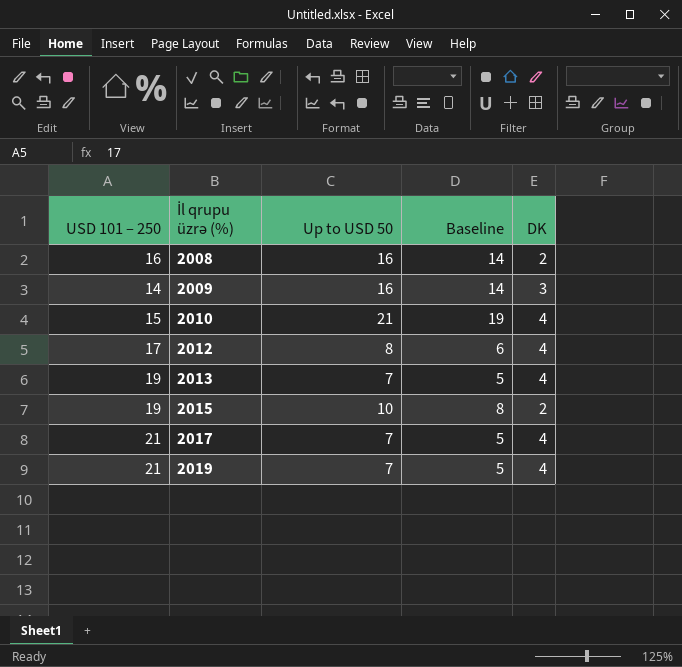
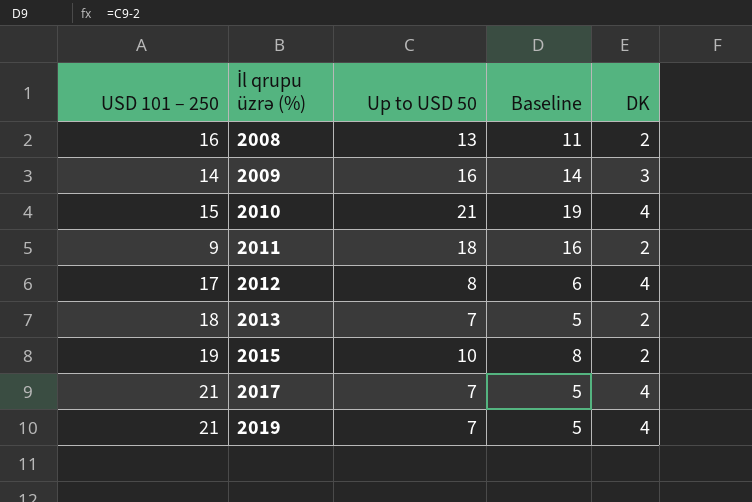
2008 | Up to USD 50: 16 -> 13
2008 | Baseline: 14 -> 11
row 2011: none -> 9 | 18 | 16 | 2
2013 | USD 101 – 250: 19 -> 18
2013 | DK: 4 -> 2

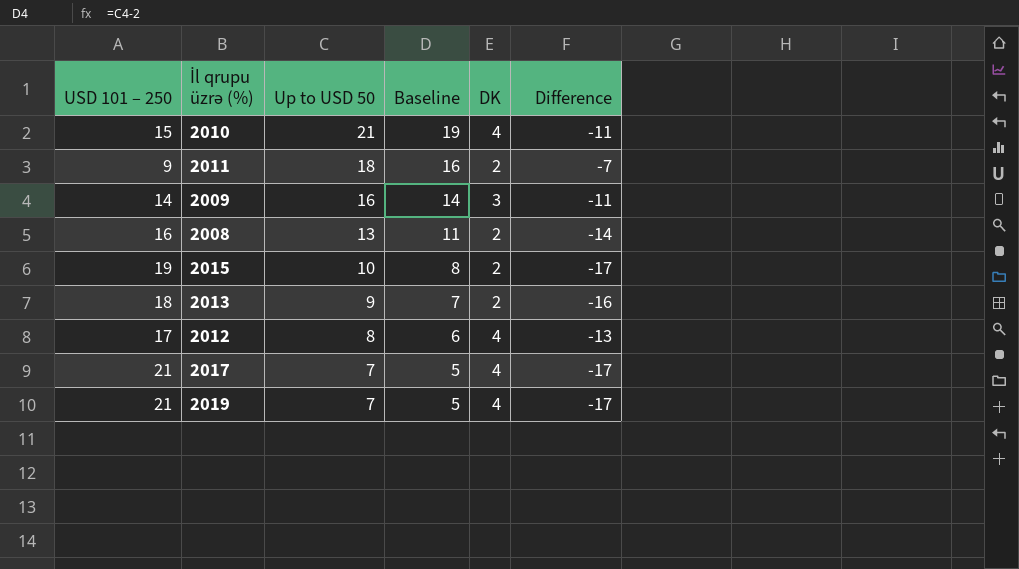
row order: İl qrupu üzrə (%) ascending -> Up to USD 50 descending
column Difference | formula: none -> [DK] - [USD 101 – 250]
2013 | Up to USD 50: 7 -> 9
2013 | Baseline: 5 -> 7

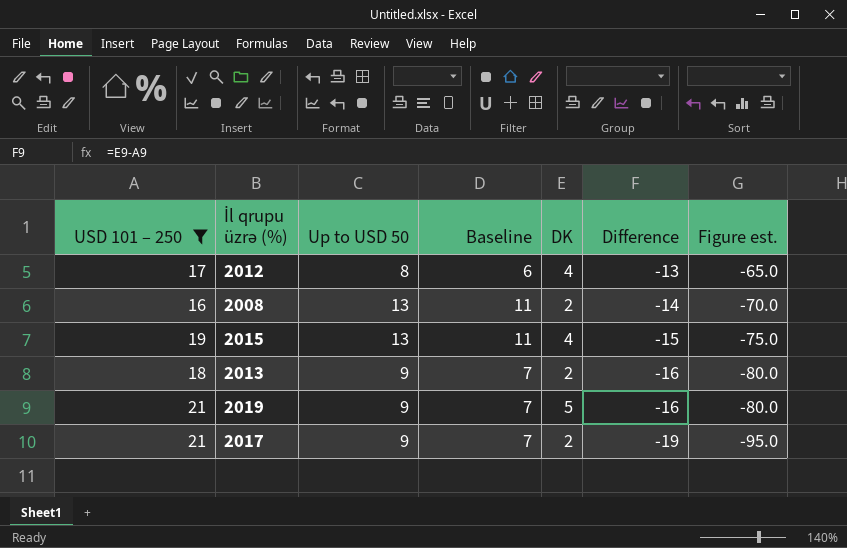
filter: none -> USD 101 – 250 >= 16
row order: Up to USD 50 descending -> Difference descending
column Figure est. | formula: none -> [Difference] * 5
2015 | Up to USD 50: 10 -> 13
2015 | Baseline: 8 -> 11
2015 | DK: 2 -> 4
2015 | Difference: -17 -> -15
2019 | Up to USD 50: 7 -> 9
2019 | Baseline: 5 -> 7
2019 | DK: 4 -> 5
2019 | Difference: -17 -> -16
2017 | Up to USD 50: 7 -> 9
2017 | Baseline: 5 -> 7
2017 | DK: 4 -> 2
2017 | Difference: -17 -> -19

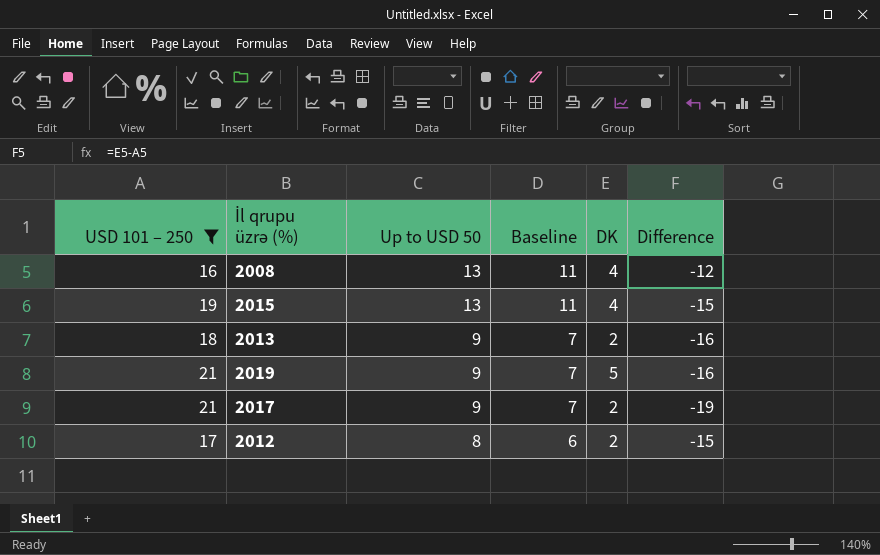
row order: Difference descending -> Up to USD 50 descending
column Figure est. | formula: [Difference] * 5 -> none
2008 | DK: 2 -> 4
2008 | Difference: -14 -> -12
2012 | DK: 4 -> 2
2012 | Difference: -13 -> -15

